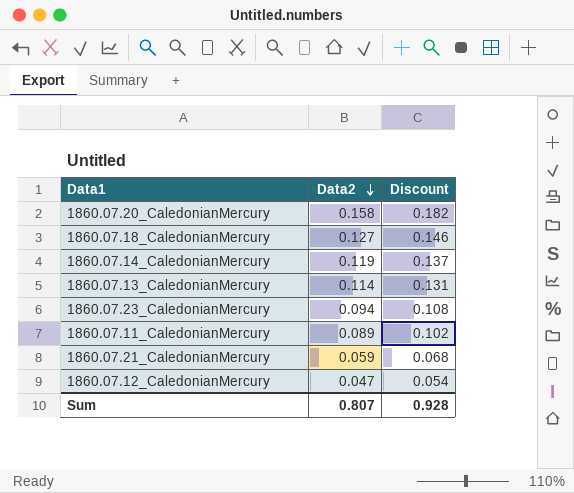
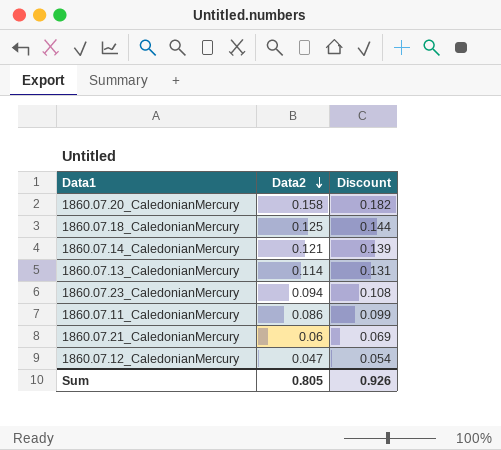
1860.07.18_CaledonianMercury | Data2: 0.127 -> 0.125
1860.07.18_CaledonianMercury | Discount: 0.146 -> 0.144
1860.07.14_CaledonianMercury | Data2: 0.119 -> 0.121
1860.07.14_CaledonianMercury | Discount: 0.137 -> 0.139
1860.07.11_CaledonianMercury | Data2: 0.089 -> 0.086
1860.07.11_CaledonianMercury | Discount: 0.102 -> 0.099
1860.07.21_CaledonianMercury | Data2: 0.059 -> 0.06
1860.07.21_CaledonianMercury | Discount: 0.068 -> 0.069
Sum | Data2: 0.807 -> 0.805
Sum | Discount: 0.928 -> 0.926

